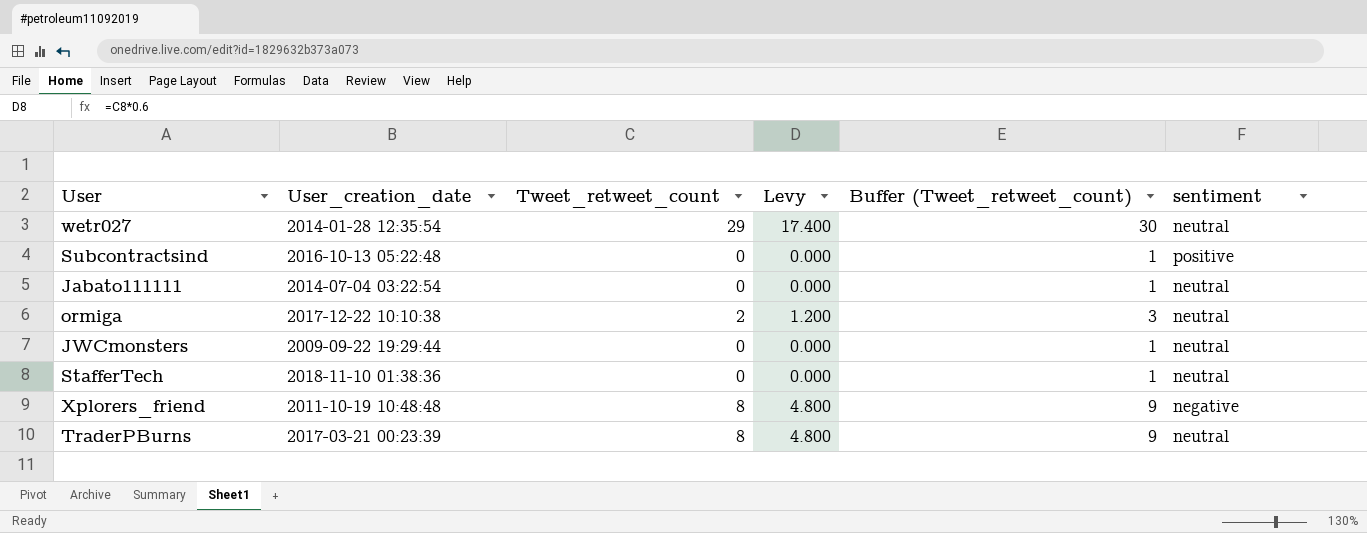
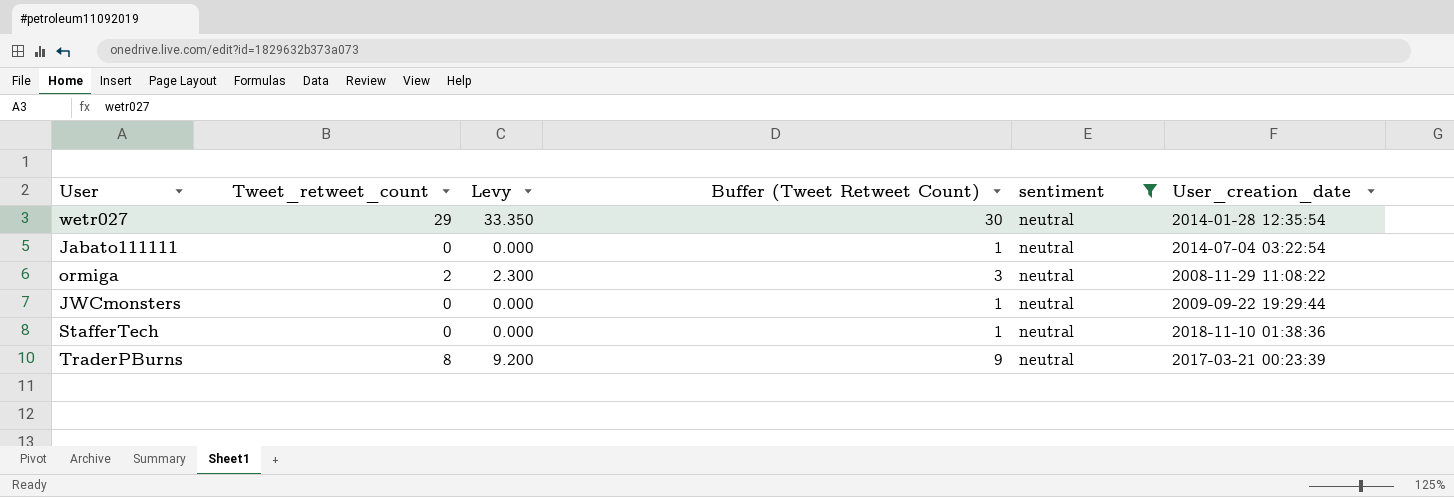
filter: none -> sentiment = neutral
column Levy | formula: [Tweet_retweet_count] * 0.6 -> [Tweet_retweet_count] * 1.15
column name: Buffer (Tweet_retweet_count) -> Buffer (Tweet Retweet Count)
column User_creation_date | position: 2 -> 6
ormiga | User_creation_date: 2017-12-22 10:10:38 -> 2008-11-29 11:08:22

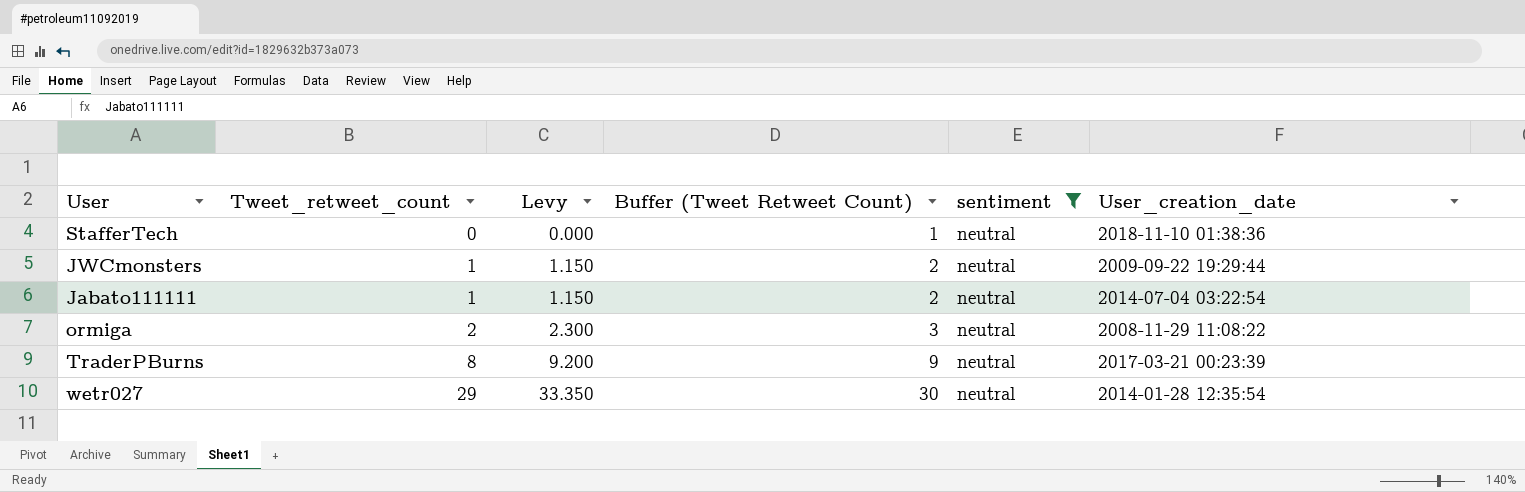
row order: none -> Tweet_retweet_count ascending
JWCmonsters | Tweet_retweet_count: 0 -> 1
JWCmonsters | Levy: 0.000 -> 1.150
JWCmonsters | Buffer (Tweet Retweet Count): 1 -> 2
Jabato111111 | Tweet_retweet_count: 0 -> 1
Jabato111111 | Levy: 0.000 -> 1.150
Jabato111111 | Buffer (Tweet Retweet Count): 1 -> 2

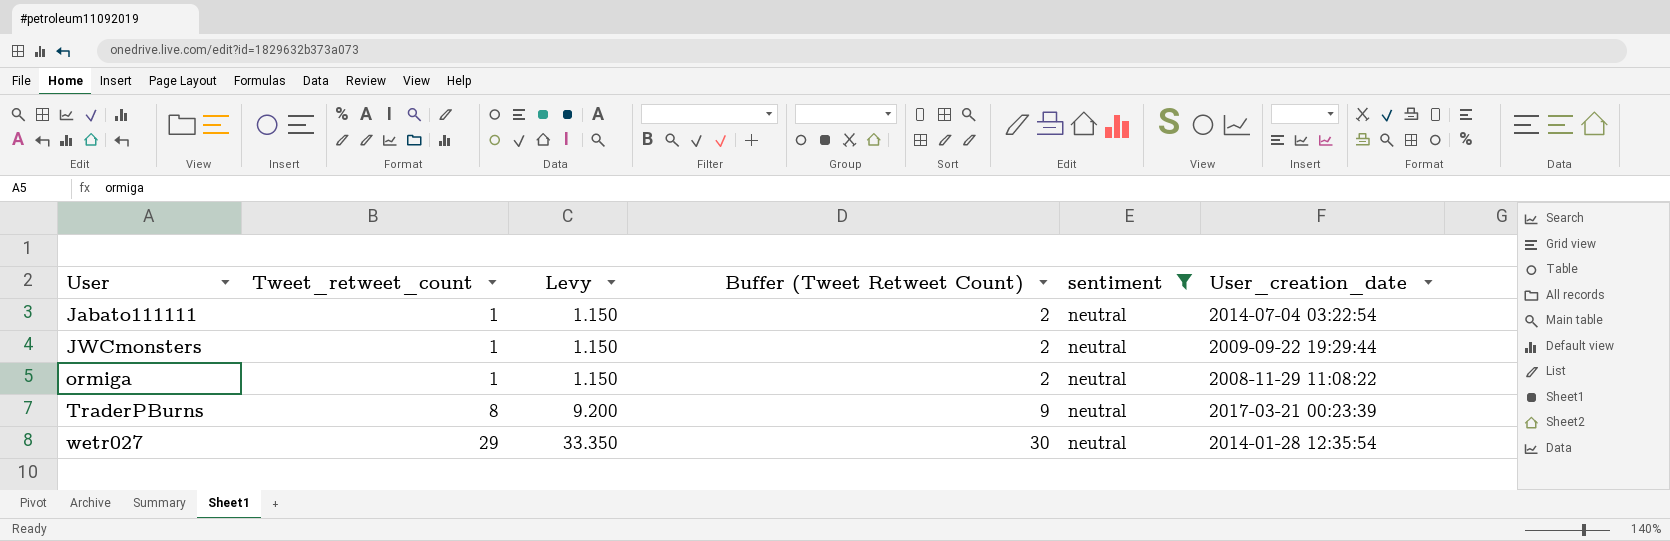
row order: Tweet_retweet_count ascending -> User ascending
row StafferTech: 0 | 0.000 | 1 | neutral | 2018-11-10 01:38:36 -> none
ormiga | Tweet_retweet_count: 2 -> 1
ormiga | Levy: 2.300 -> 1.150
ormiga | Buffer (Tweet Retweet Count): 3 -> 2

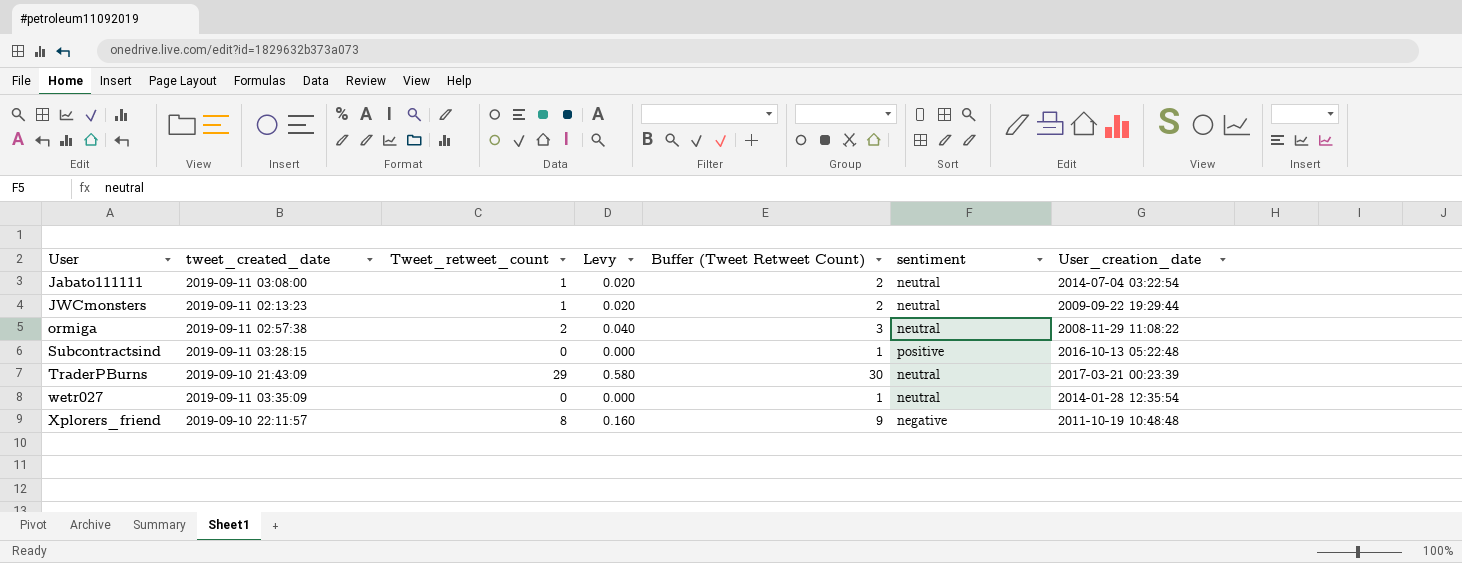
filter: sentiment = neutral -> none
column tweet_created_date | position: none -> 2
column Levy | formula: [Tweet_retweet_count] * 1.15 -> [Tweet_retweet_count] * 0.02
ormiga | Tweet_retweet_count: 1 -> 2
ormiga | Buffer (Tweet Retweet Count): 2 -> 3
TraderPBurns | Tweet_retweet_count: 8 -> 29
TraderPBurns | Buffer (Tweet Retweet Count): 9 -> 30
wetr027 | Tweet_retweet_count: 29 -> 0
wetr027 | Buffer (Tweet Retweet Count): 30 -> 1

